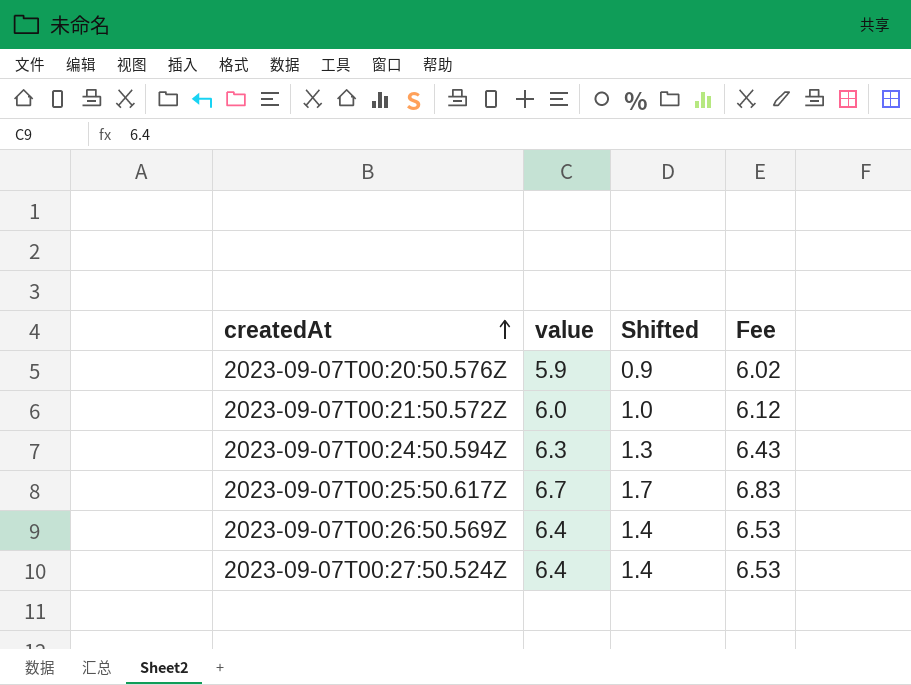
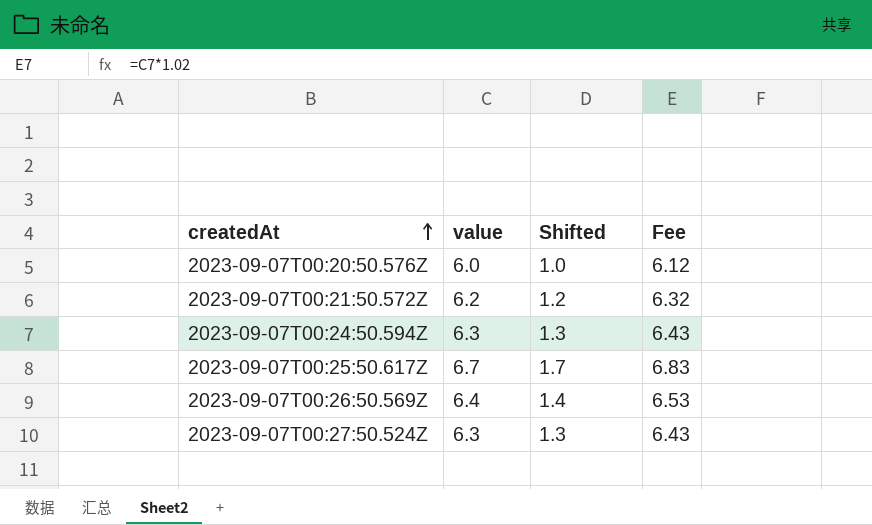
2023-09-07T00:20:50.576Z | value: 5.9 -> 6.0
2023-09-07T00:20:50.576Z | Shifted: 0.9 -> 1.0
2023-09-07T00:20:50.576Z | Fee: 6.02 -> 6.12
2023-09-07T00:21:50.572Z | value: 6.0 -> 6.2
2023-09-07T00:21:50.572Z | Shifted: 1.0 -> 1.2
2023-09-07T00:21:50.572Z | Fee: 6.12 -> 6.32
2023-09-07T00:27:50.524Z | value: 6.4 -> 6.3
2023-09-07T00:27:50.524Z | Shifted: 1.4 -> 1.3
2023-09-07T00:27:50.524Z | Fee: 6.53 -> 6.43

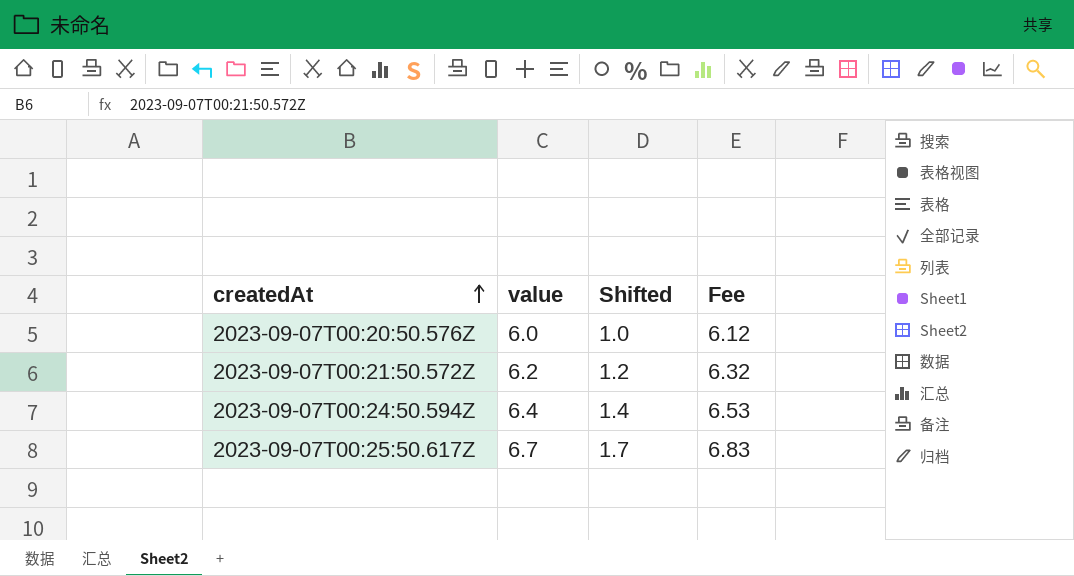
row 2023-09-07T00:26:50.569Z: 6.4 | 1.4 | 6.53 -> none
row 2023-09-07T00:27:50.524Z: 6.3 | 1.3 | 6.43 -> none
2023-09-07T00:24:50.594Z | value: 6.3 -> 6.4
2023-09-07T00:24:50.594Z | Shifted: 1.3 -> 1.4
2023-09-07T00:24:50.594Z | Fee: 6.43 -> 6.53

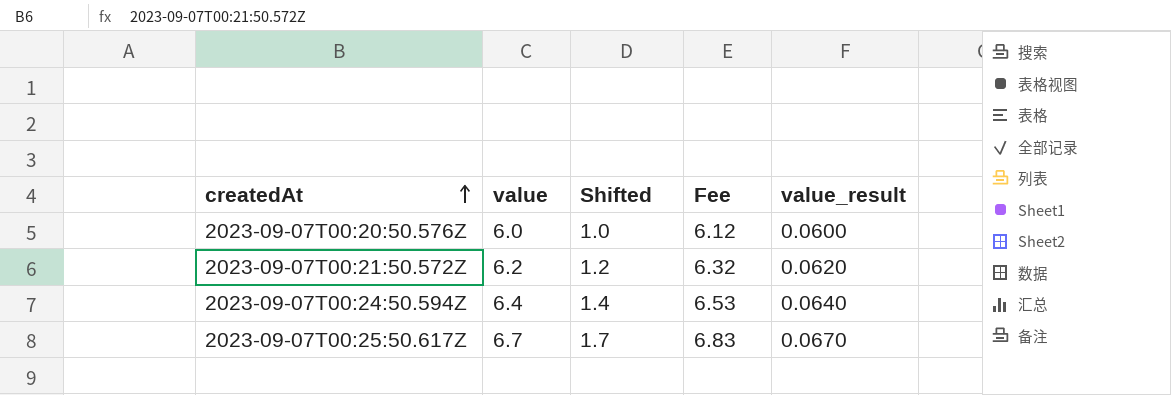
column value_result | formula: none -> [value] * 0.01

